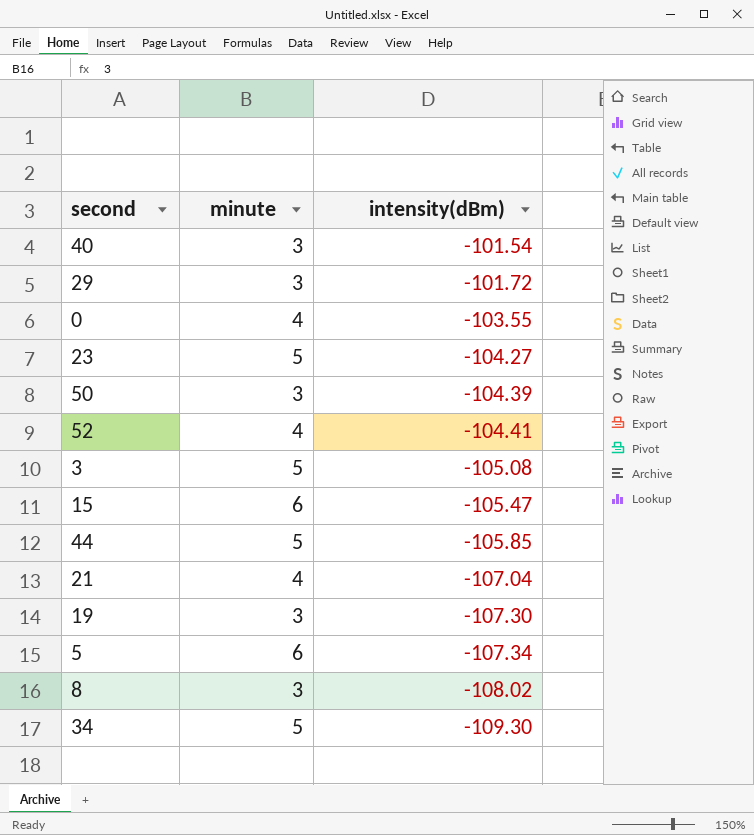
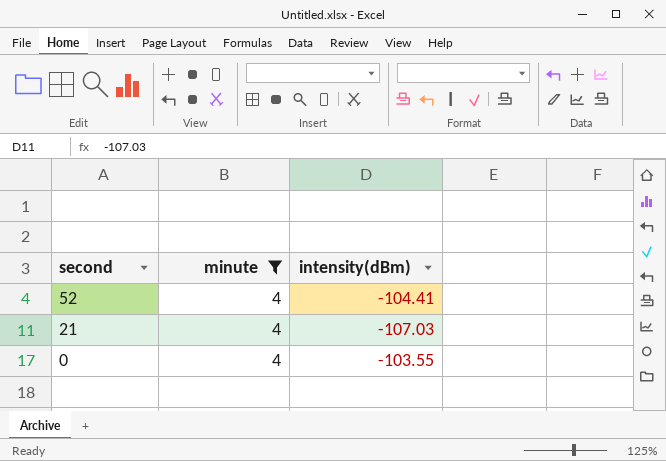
filter: none -> minute = 4
row order: intensity(dBm) descending -> second descending
21 | intensity(dBm): -107.04 -> -107.03

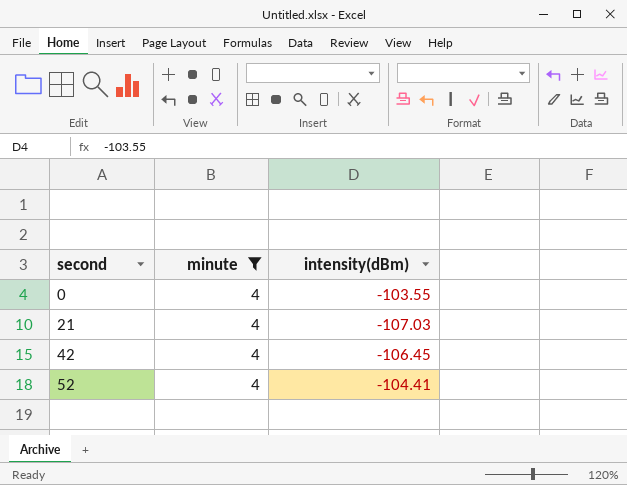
row order: second descending -> second ascending
row 42: none -> 4 | -106.45

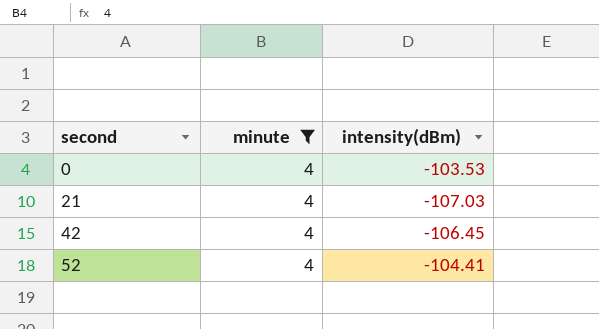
0 | intensity(dBm): -103.55 -> -103.53

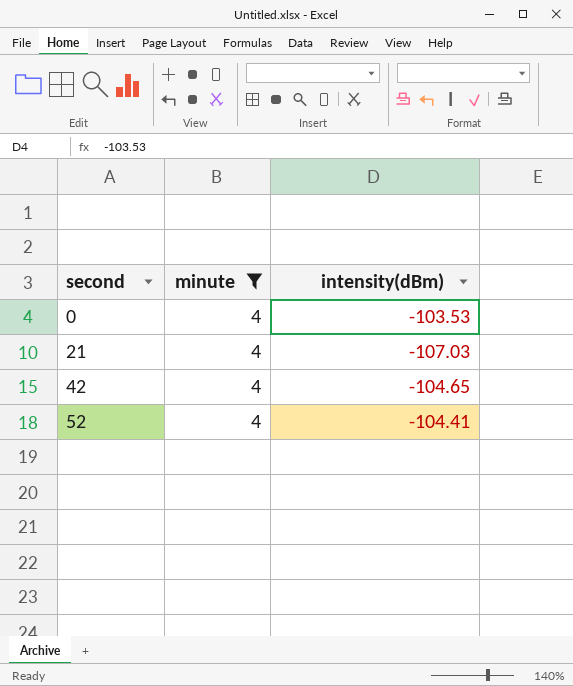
42 | intensity(dBm): -106.45 -> -104.65

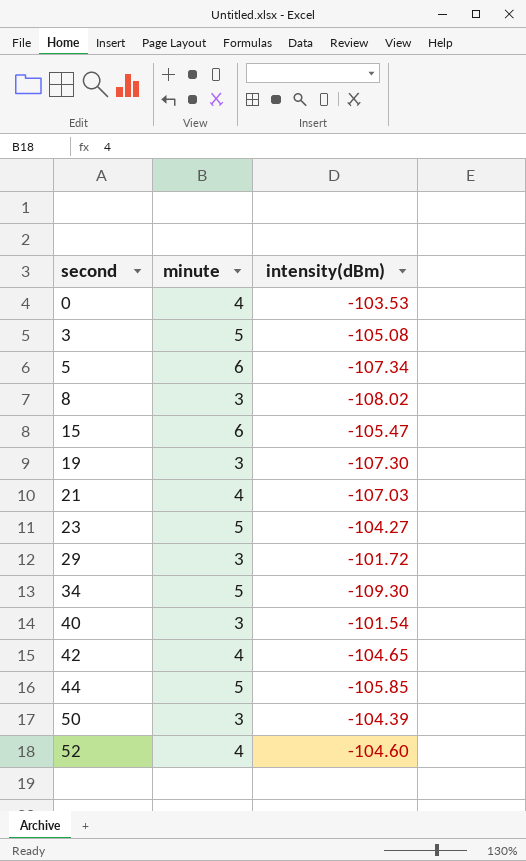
filter: minute = 4 -> none
52 | intensity(dBm): -104.41 -> -104.60

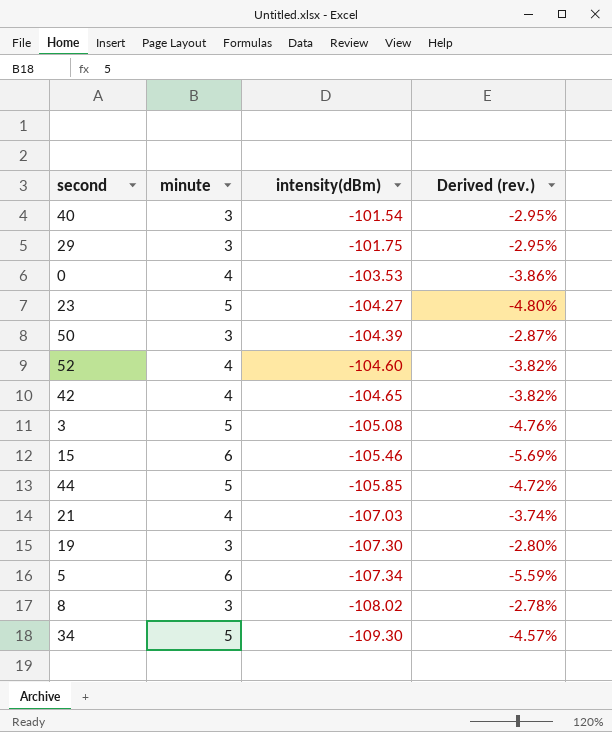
row order: second ascending -> intensity(dBm) descending
column Derived (rev.) | formula: none -> [minute] / [intensity(dBm)]
29 | intensity(dBm): -101.72 -> -101.75
15 | intensity(dBm): -105.47 -> -105.46

